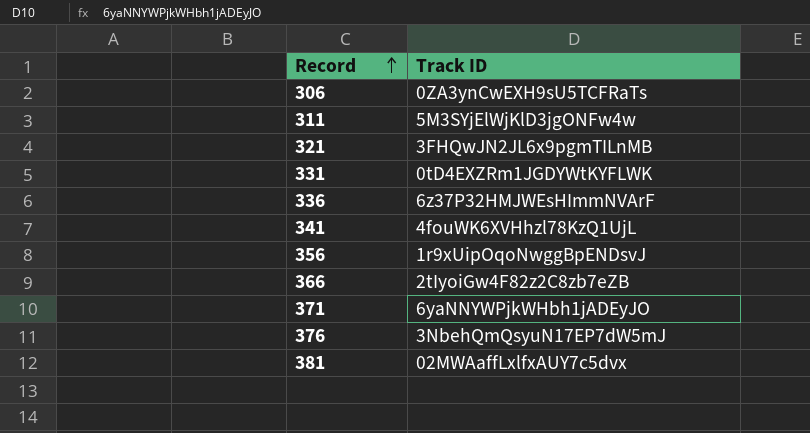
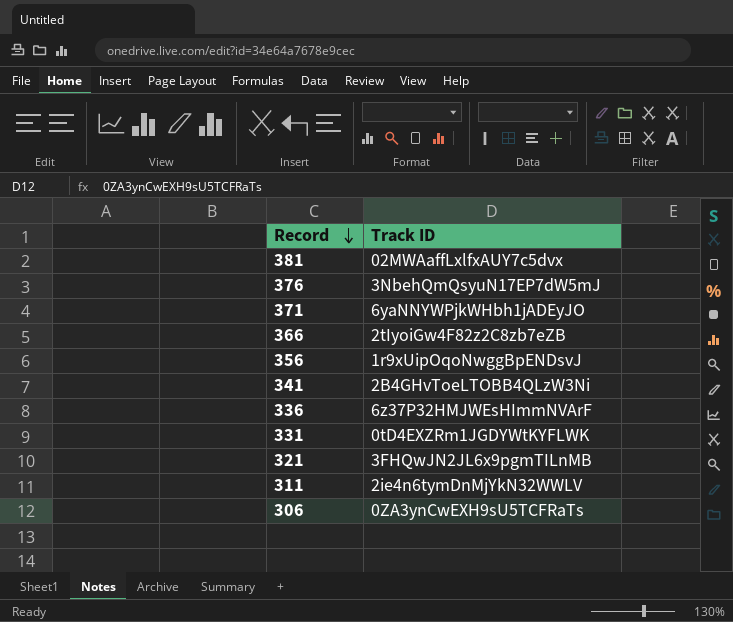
row order: Record ascending -> Record descending
341 | Track ID: 4fouWK6XVHhzl78KzQ1UjL -> 2B4GHvToeLTOBB4QLzW3Ni
311 | Track ID: 5M3SYjElWjKlD3jgONFw4w -> 2ie4n6tymDnMjYkN32WWLV

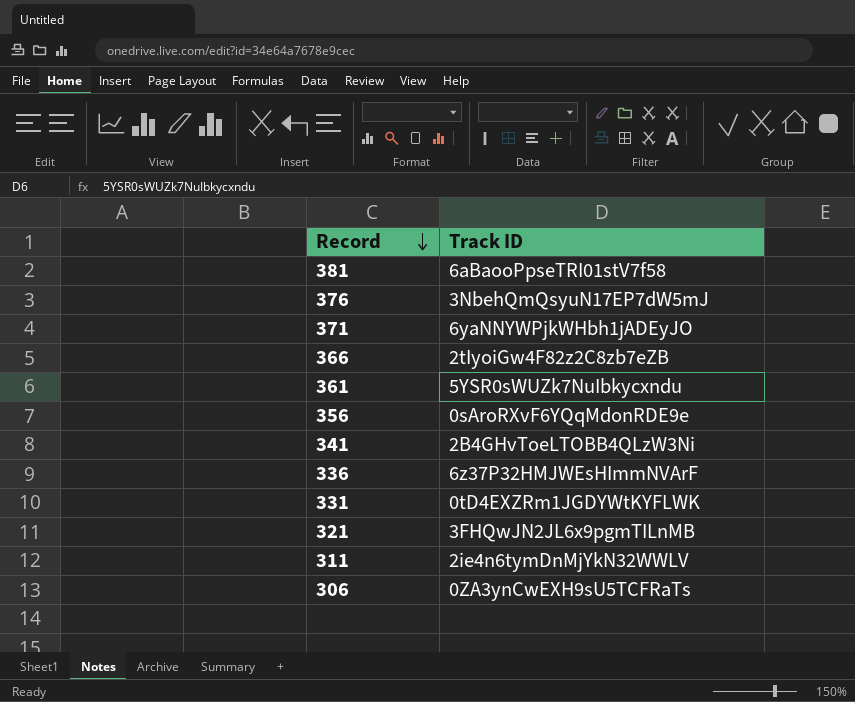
381 | Track ID: 02MWAaffLxlfxAUY7c5dvx -> 6aBaooPpseTRI01stV7f58
row 361: none -> 5YSR0sWUZk7NuIbkycxndu
356 | Track ID: 1r9xUipOqoNwggBpENDsvJ -> 0sAroRXvF6YQqMdonRDE9e

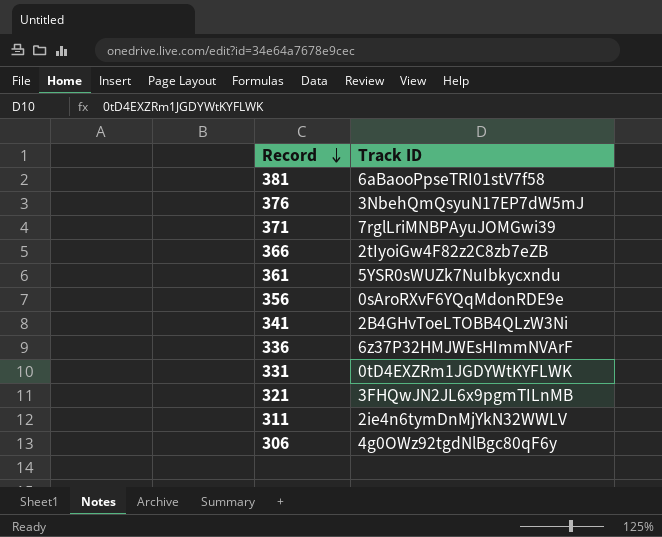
371 | Track ID: 6yaNNYWPjkWHbh1jADEyJO -> 7rglLriMNBPAyuJOMGwi39
306 | Track ID: 0ZA3ynCwEXH9sU5TCFRaTs -> 4g0OWz92tgdNlBgc80qF6y

